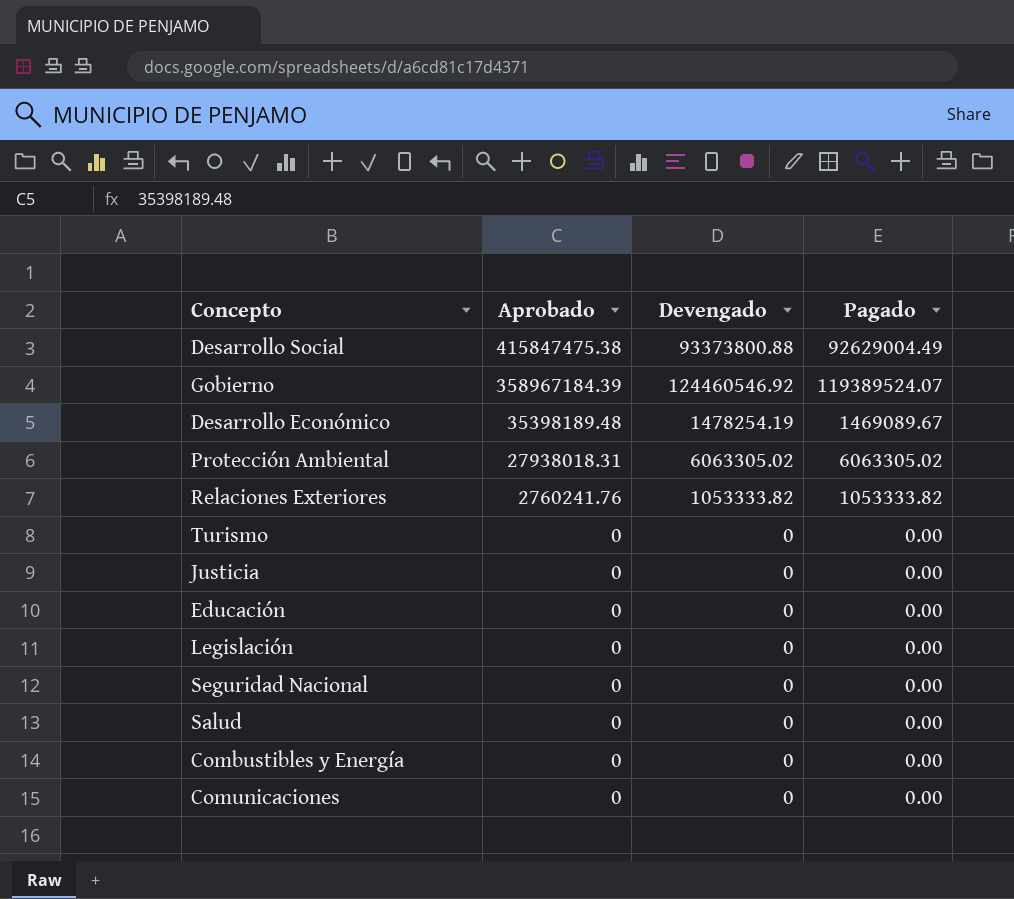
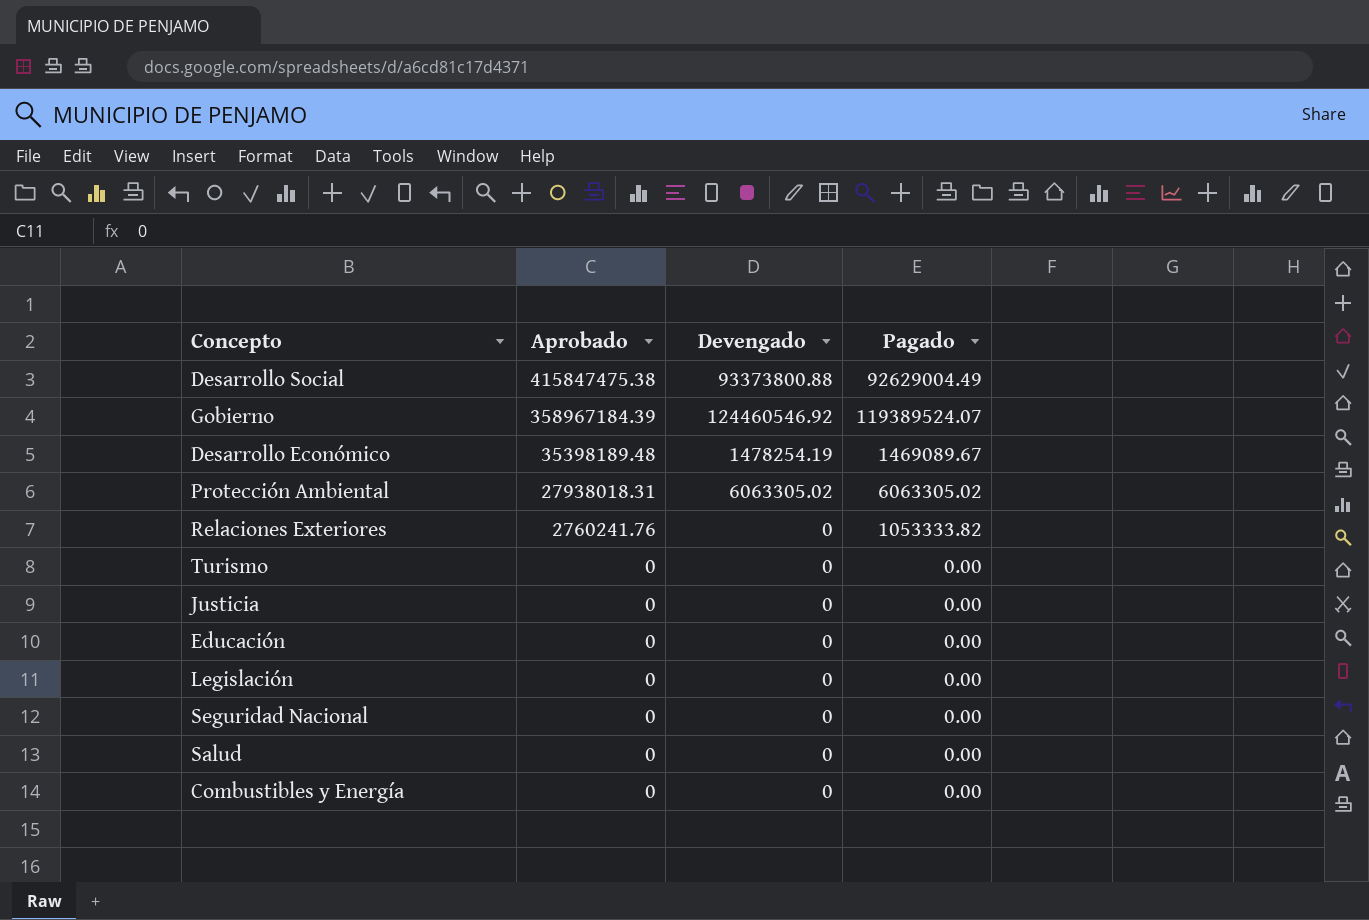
row Comunicaciones: 0 | 0 | 0.00 -> none
Relaciones Exteriores | Devengado: 1053333.82 -> 0

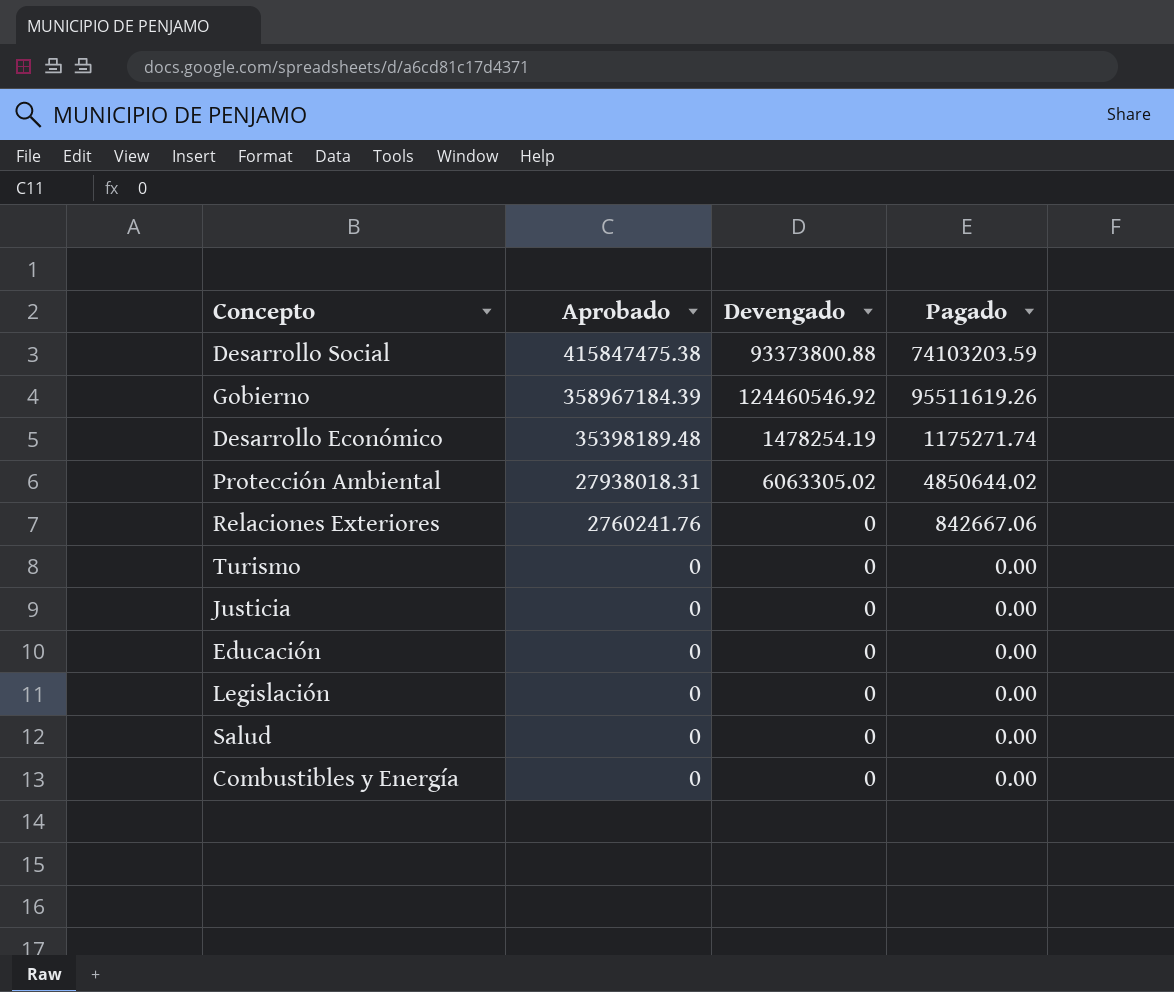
row Seguridad Nacional: 0 | 0 | 0.00 -> none
Desarrollo Social | Pagado: 92629004.49 -> 74103203.59
Gobierno | Pagado: 119389524.07 -> 95511619.26
Desarrollo Económico | Pagado: 1469089.67 -> 1175271.74
Protección Ambiental | Pagado: 6063305.02 -> 4850644.02
Relaciones Exteriores | Pagado: 1053333.82 -> 842667.06

